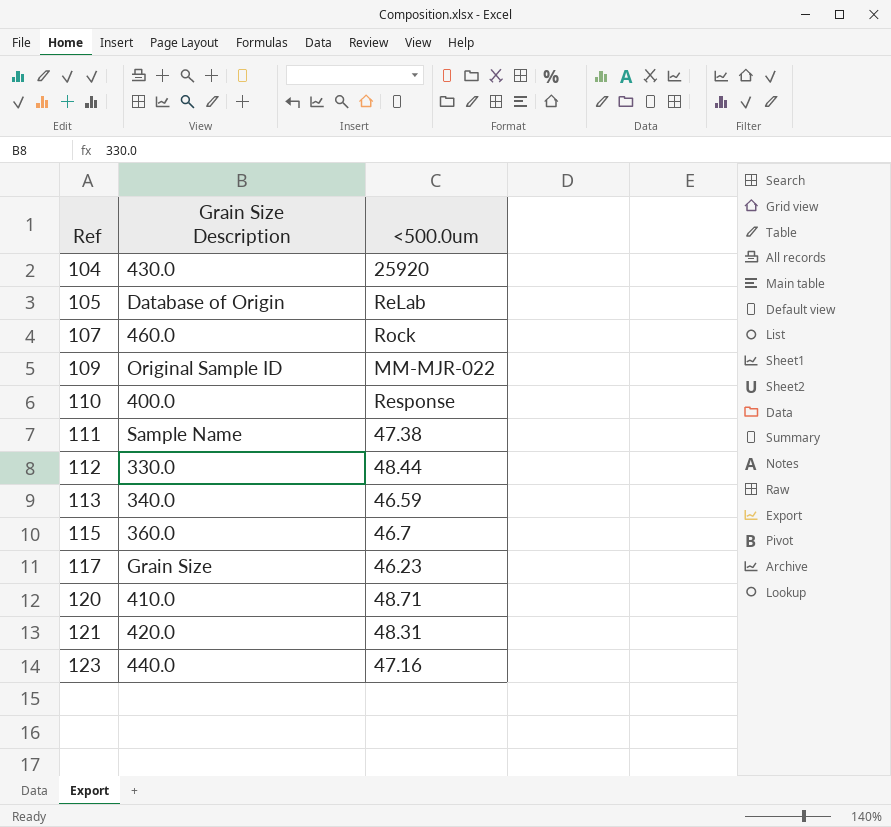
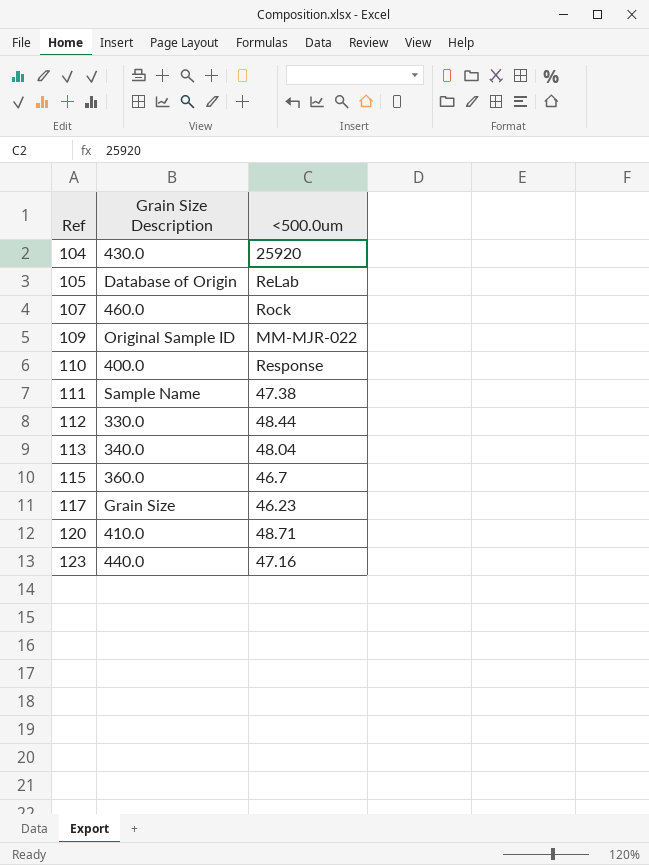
row 121: 420.0 | 48.31 -> none
113 | <500.0um: 46.59 -> 48.04

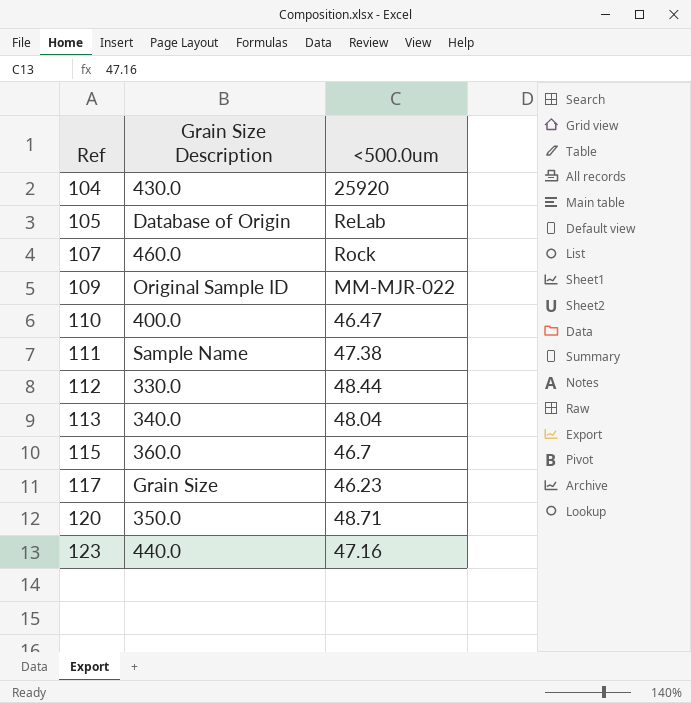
110 | <500.0um: Response -> 46.47
120 | Grain Size Description: 410.0 -> 350.0

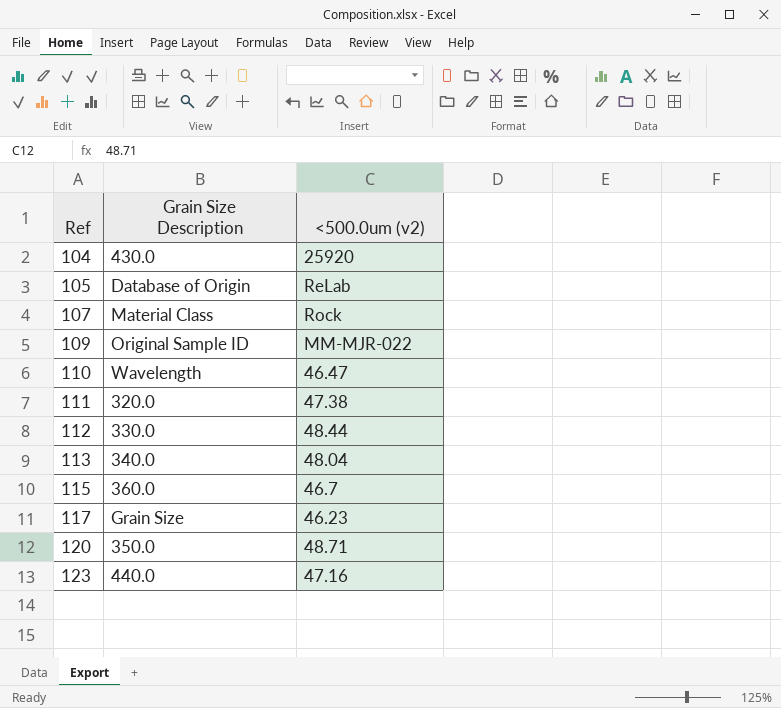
column name: <500.0um -> <500.0um (v2)
107 | Grain Size Description: 460.0 -> Material Class
110 | Grain Size Description: 400.0 -> Wavelength
111 | Grain Size Description: Sample Name -> 320.0

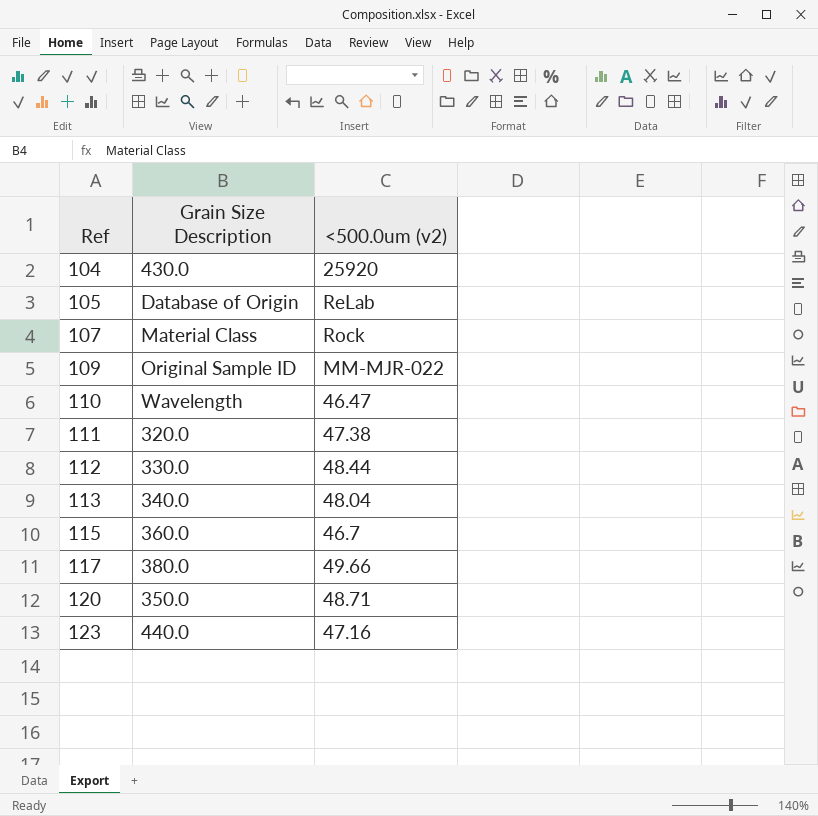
117 | Grain Size Description: Grain Size -> 380.0
117 | <500.0um (v2): 46.23 -> 49.66

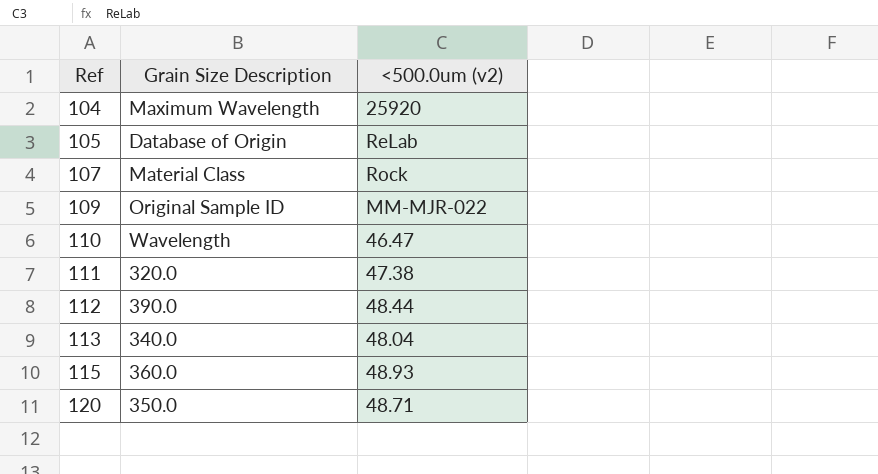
row 117: 380.0 | 49.66 -> none
row 123: 440.0 | 47.16 -> none
104 | Grain Size Description: 430.0 -> Maximum Wavelength
112 | Grain Size Description: 330.0 -> 390.0
115 | <500.0um (v2): 46.7 -> 48.93

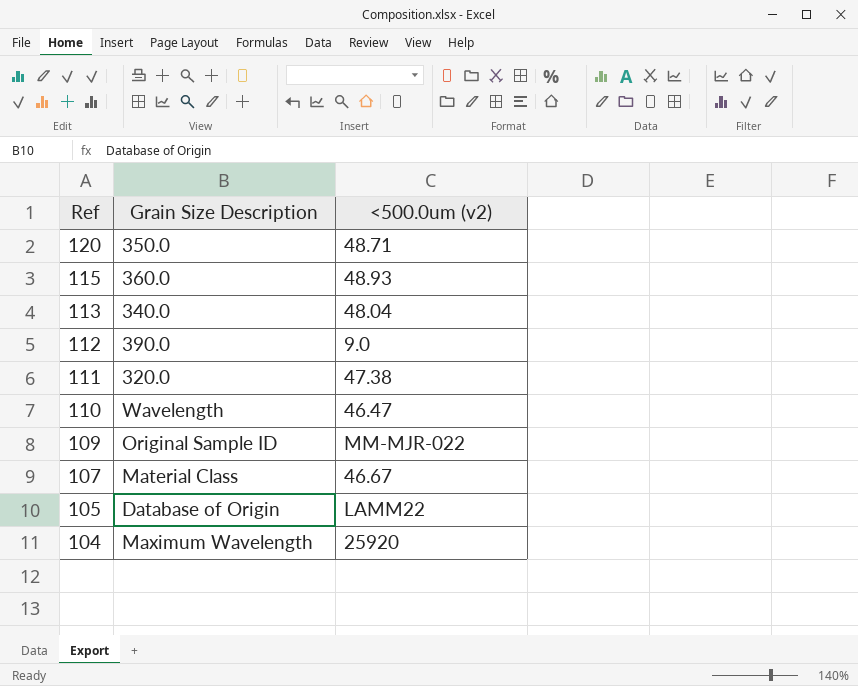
row order: Ref ascending -> Ref descending
112 | <500.0um (v2): 48.44 -> 9.0
107 | <500.0um (v2): Rock -> 46.67
105 | <500.0um (v2): ReLab -> LAMM22

